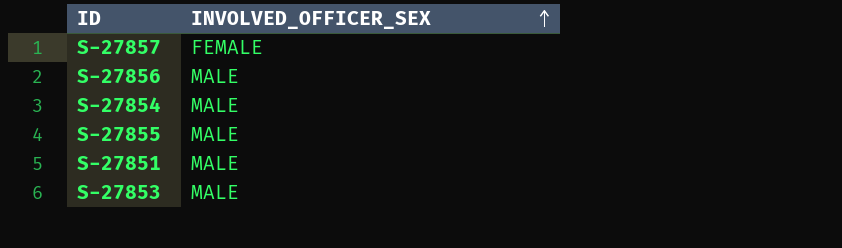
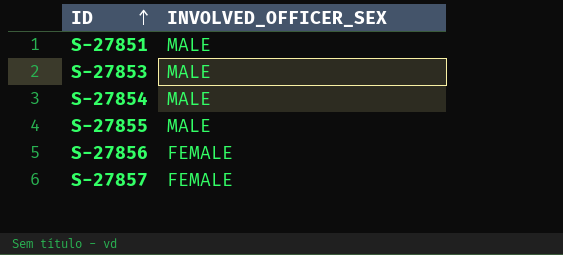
row order: INVOLVED_OFFICER_SEX ascending -> ID ascending
S-27856 | INVOLVED_OFFICER_SEX: MALE -> FEMALE

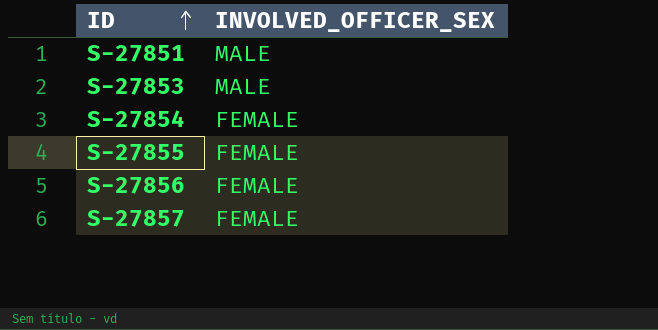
S-27854 | INVOLVED_OFFICER_SEX: MALE -> FEMALE
S-27855 | INVOLVED_OFFICER_SEX: MALE -> FEMALE

